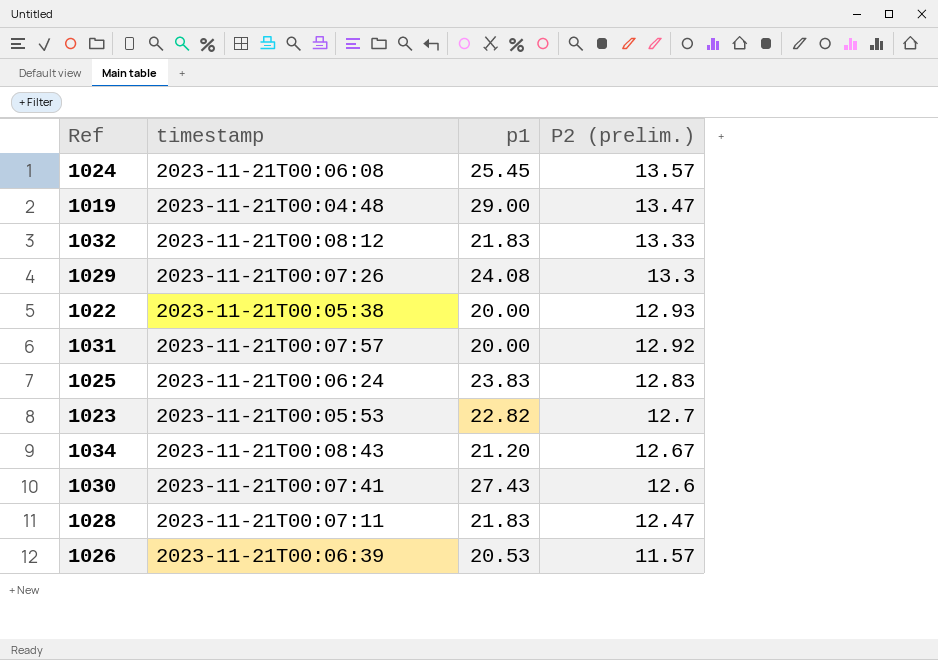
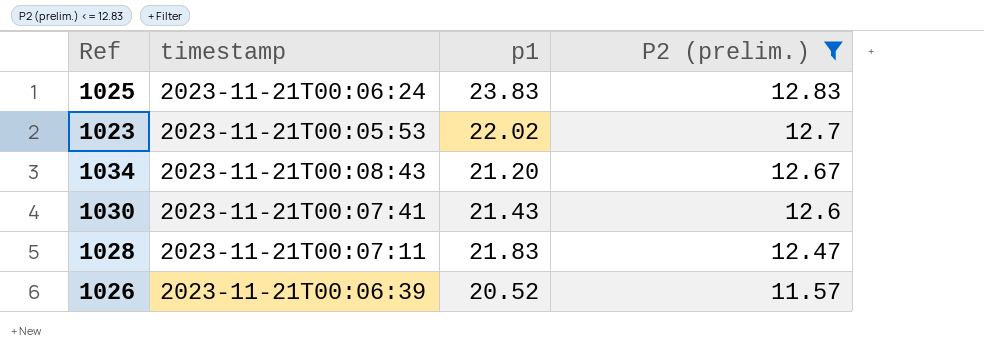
filter: none -> P2 (prelim.) <= 12.83
1023 | p1: 22.82 -> 22.02
1030 | p1: 27.43 -> 21.43
1026 | p1: 20.53 -> 20.52

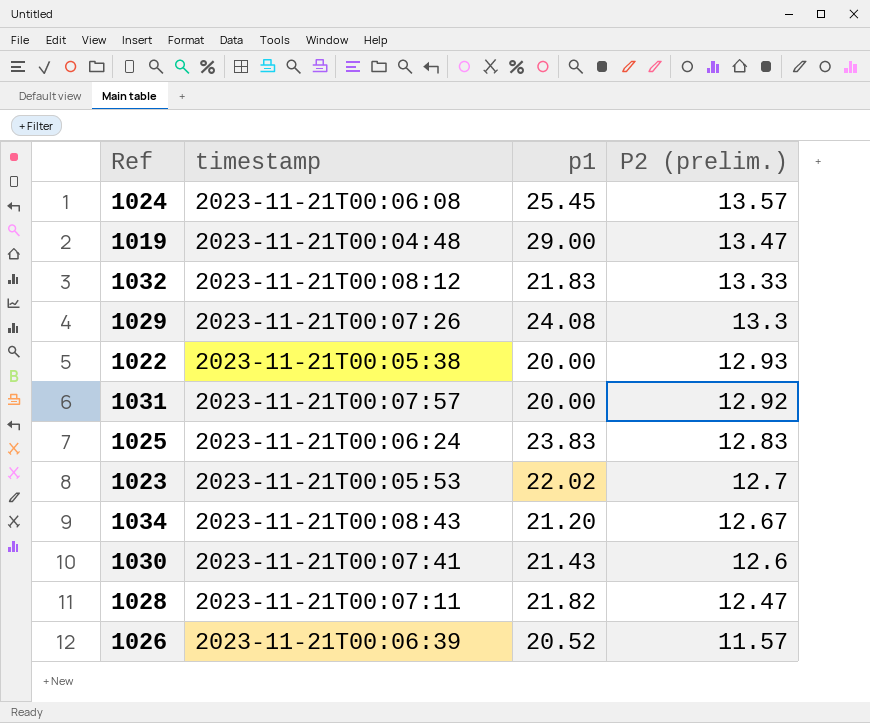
filter: P2 (prelim.) <= 12.83 -> none
1028 | p1: 21.83 -> 21.82

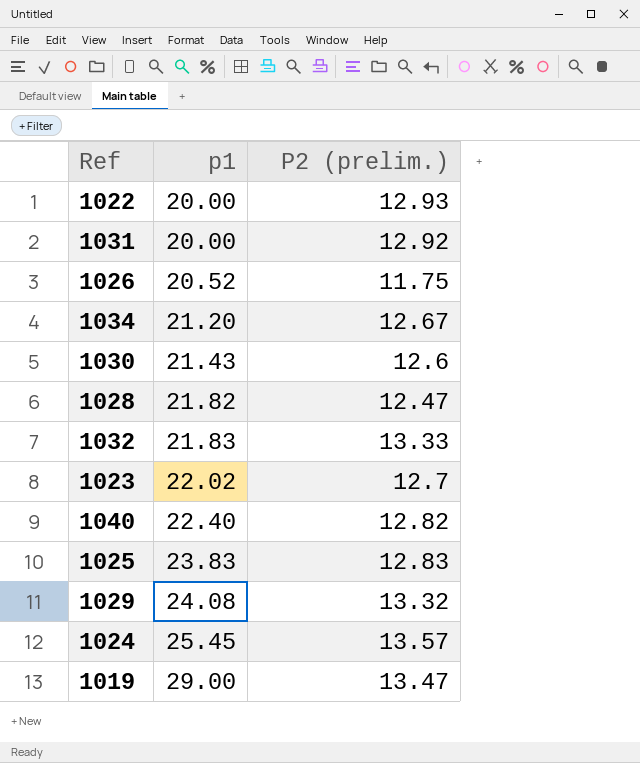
row order: P2 (prelim.) descending -> p1 ascending
column timestamp | position: 2 -> none
1026 | P2 (prelim.): 11.57 -> 11.75
row 1040: none -> 22.40 | 12.82
1029 | P2 (prelim.): 13.3 -> 13.32

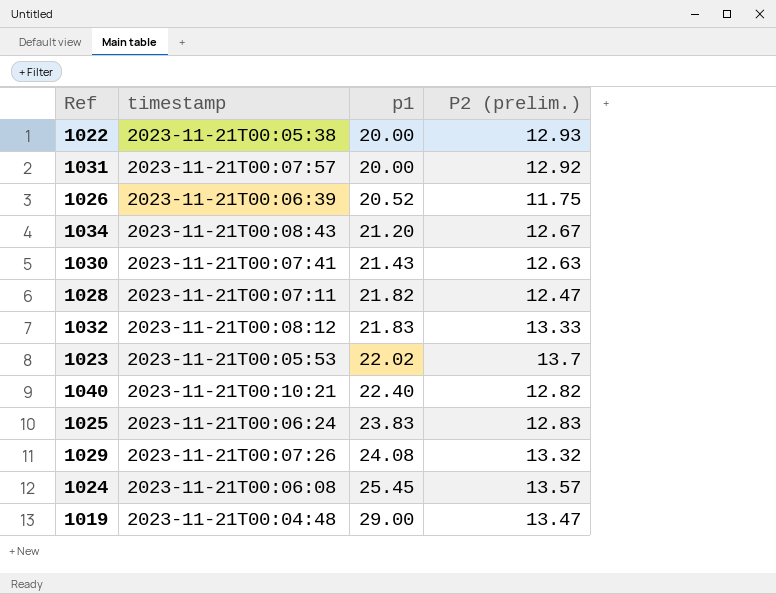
column timestamp | position: none -> 2
1030 | P2 (prelim.): 12.6 -> 12.63
1023 | P2 (prelim.): 12.7 -> 13.7

